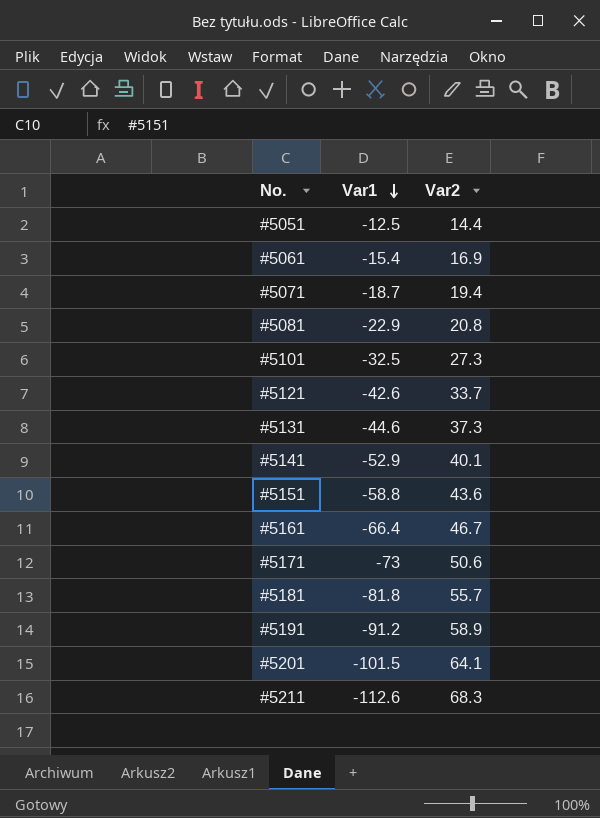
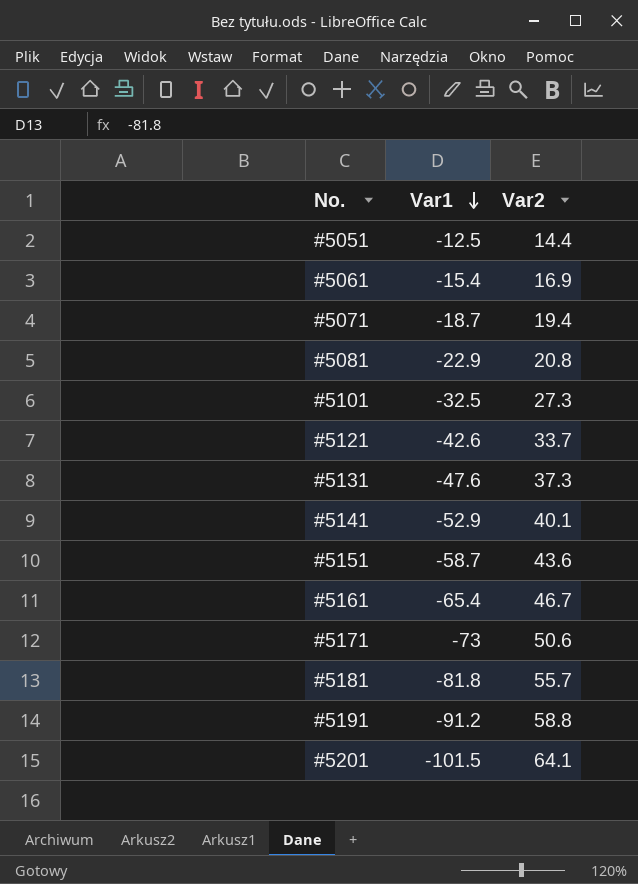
row #5211: -112.6 | 68.3 -> none
#5131 | Var1: -44.6 -> -47.6
#5151 | Var1: -58.8 -> -58.7
#5161 | Var1: -66.4 -> -65.4
#5191 | Var2: 58.9 -> 58.8

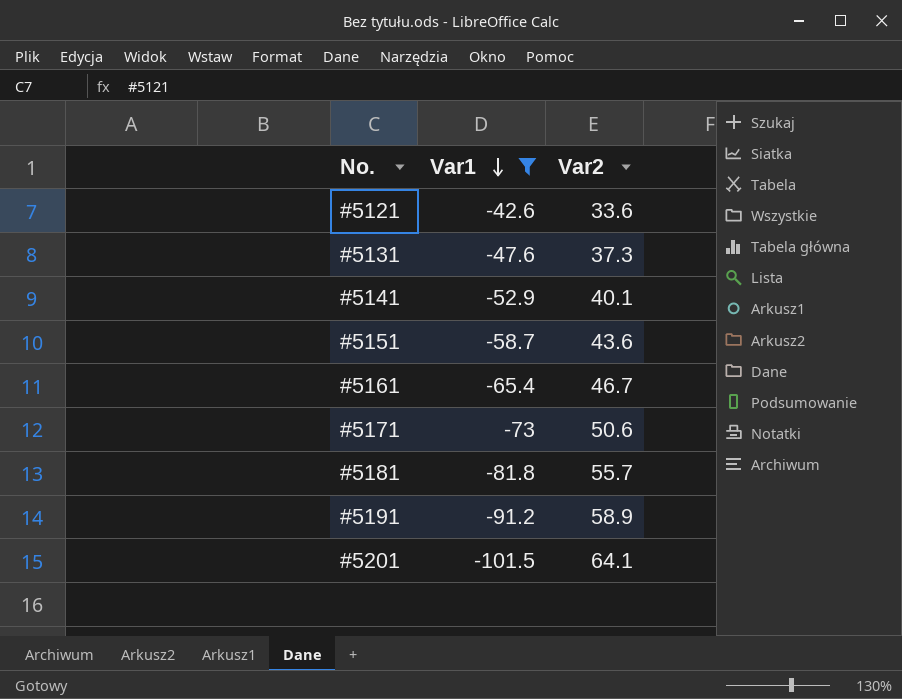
filter: none -> Var1 <= -42.6
#5121 | Var2: 33.7 -> 33.6
#5191 | Var2: 58.8 -> 58.9

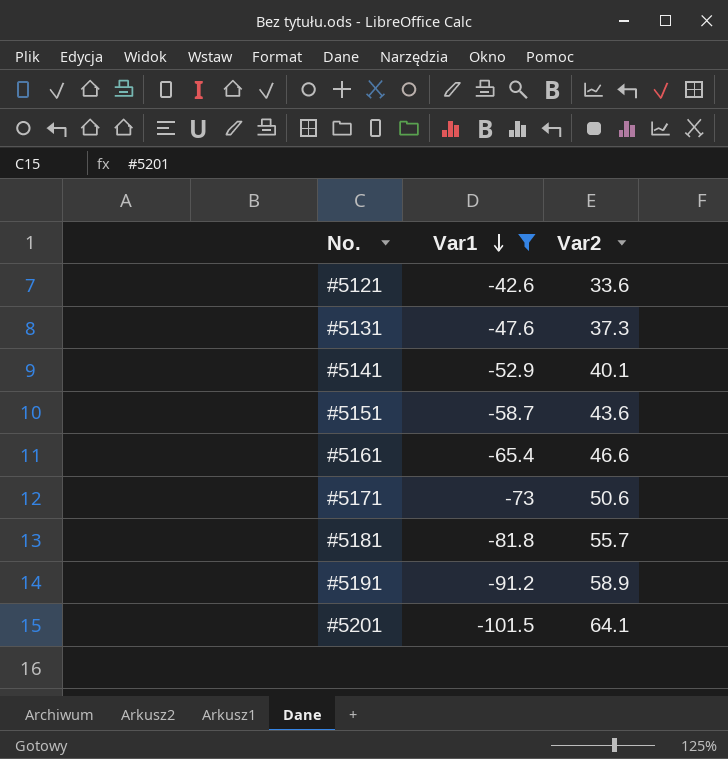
#5161 | Var2: 46.7 -> 46.6

